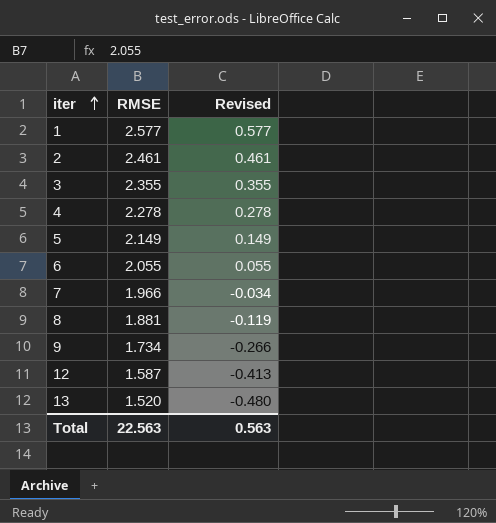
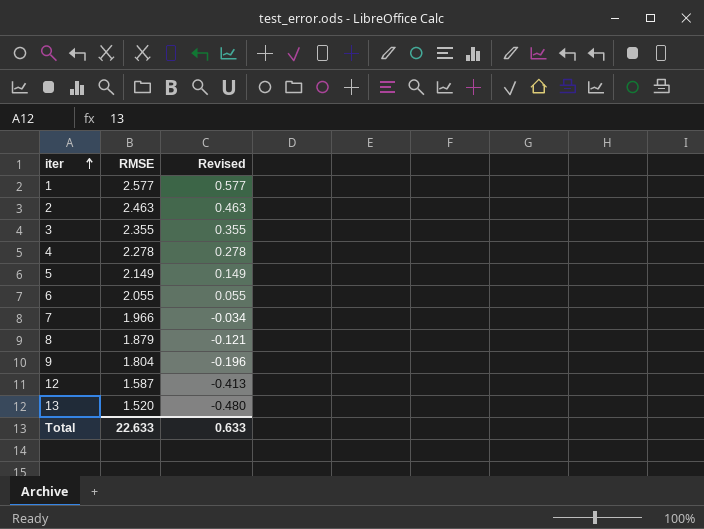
2 | RMSE: 2.461 -> 2.463
2 | Revised: 0.461 -> 0.463
8 | RMSE: 1.881 -> 1.879
8 | Revised: -0.119 -> -0.121
9 | RMSE: 1.734 -> 1.804
9 | Revised: -0.266 -> -0.196
Total | RMSE: 22.563 -> 22.633
Total | Revised: 0.563 -> 0.633

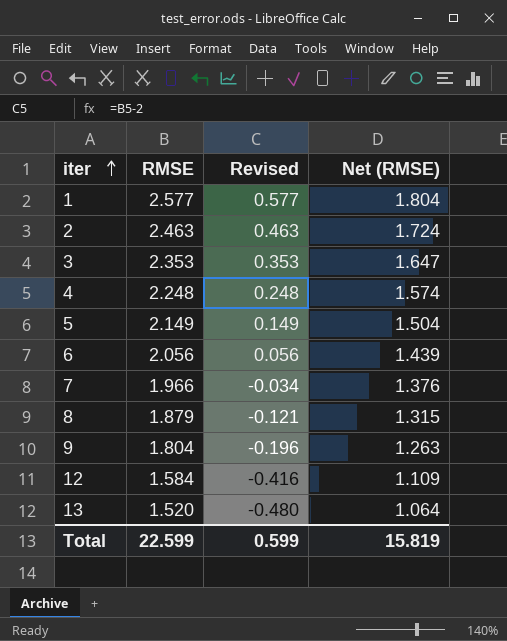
column Net (RMSE) | formula: none -> [RMSE] * 0.7
3 | RMSE: 2.355 -> 2.353
3 | Revised: 0.355 -> 0.353
4 | RMSE: 2.278 -> 2.248
4 | Revised: 0.278 -> 0.248
6 | RMSE: 2.055 -> 2.056
6 | Revised: 0.055 -> 0.056
12 | RMSE: 1.587 -> 1.584
12 | Revised: -0.413 -> -0.416
Total | RMSE: 22.633 -> 22.599
Total | Revised: 0.633 -> 0.599

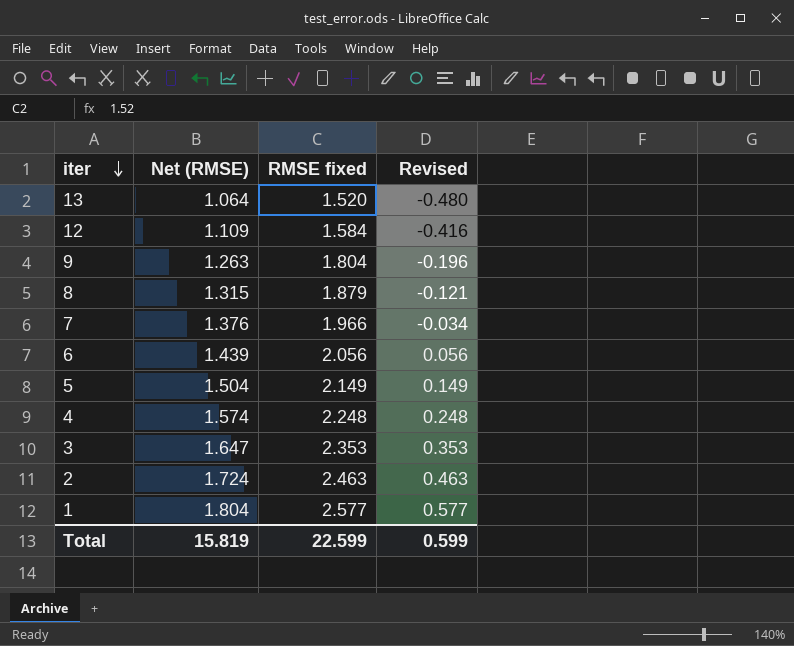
row order: iter ascending -> iter descending
column Net (RMSE) | position: 4 -> 2
column name: RMSE -> RMSE fixed

